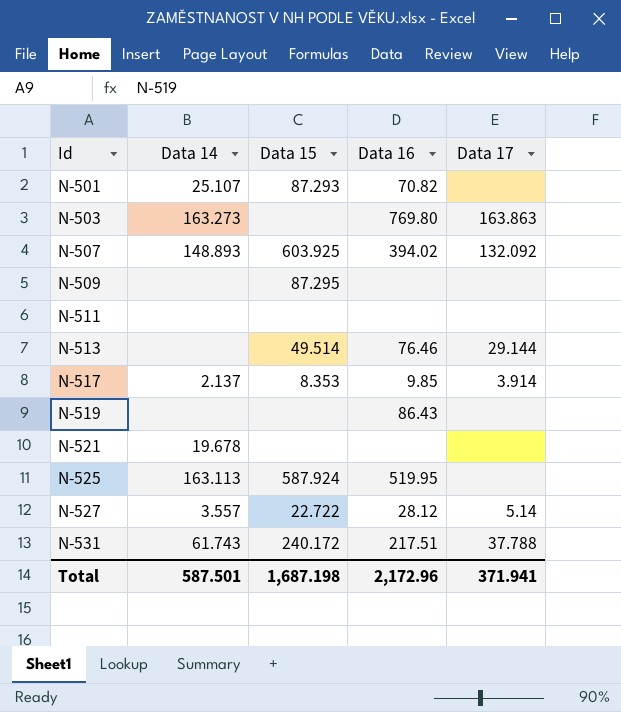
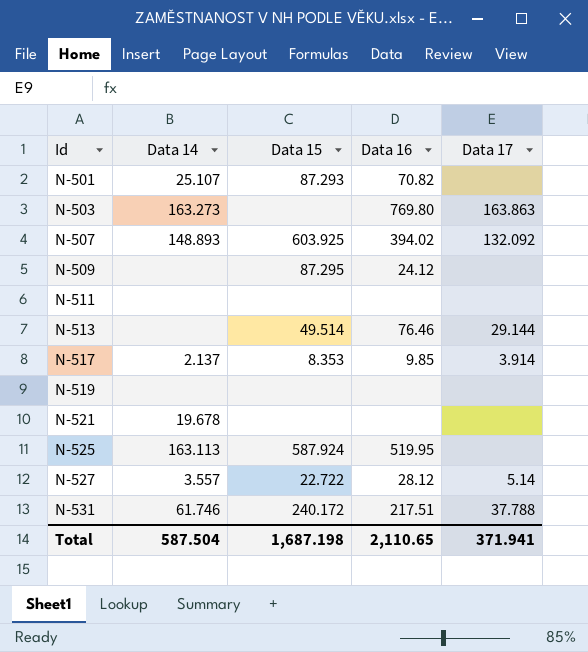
N-509 | Data 16: none -> 24.12
N-519 | Data 16: 86.43 -> none
N-531 | Data 14: 61.743 -> 61.746
Total | Data 14: 587.501 -> 587.504
Total | Data 16: 2,172.96 -> 2,110.65

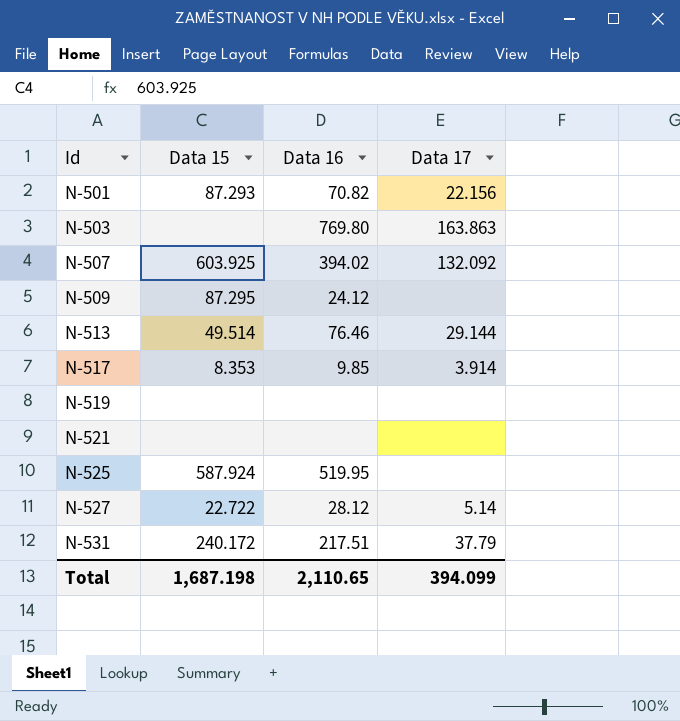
column Data 14 | position: 2 -> none
row N-511: none | none | none | none -> none
N-501 | Data 17: none -> 22.156
N-531 | Data 17: 37.788 -> 37.79
Total | Data 17: 371.941 -> 394.099

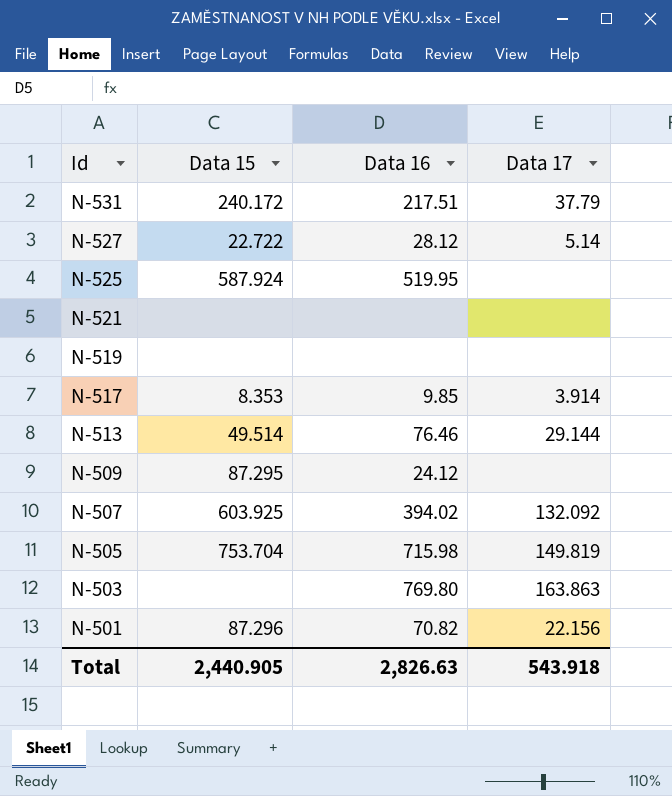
row order: Id ascending -> Id descending
row N-505: none -> 753.704 | 715.98 | 149.819
N-501 | Data 15: 87.293 -> 87.296
Total | Data 15: 1,687.198 -> 2,440.905
Total | Data 16: 2,110.65 -> 2,826.63
Total | Data 17: 394.099 -> 543.918

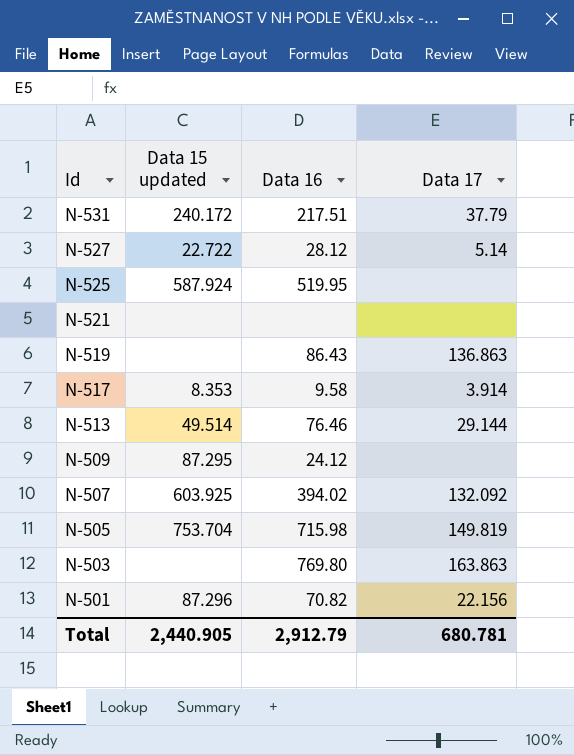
column name: Data 15 -> Data 15 updated
N-519 | Data 16: none -> 86.43
N-519 | Data 17: none -> 136.863
N-517 | Data 16: 9.85 -> 9.58
Total | Data 16: 2,826.63 -> 2,912.79
Total | Data 17: 543.918 -> 680.781

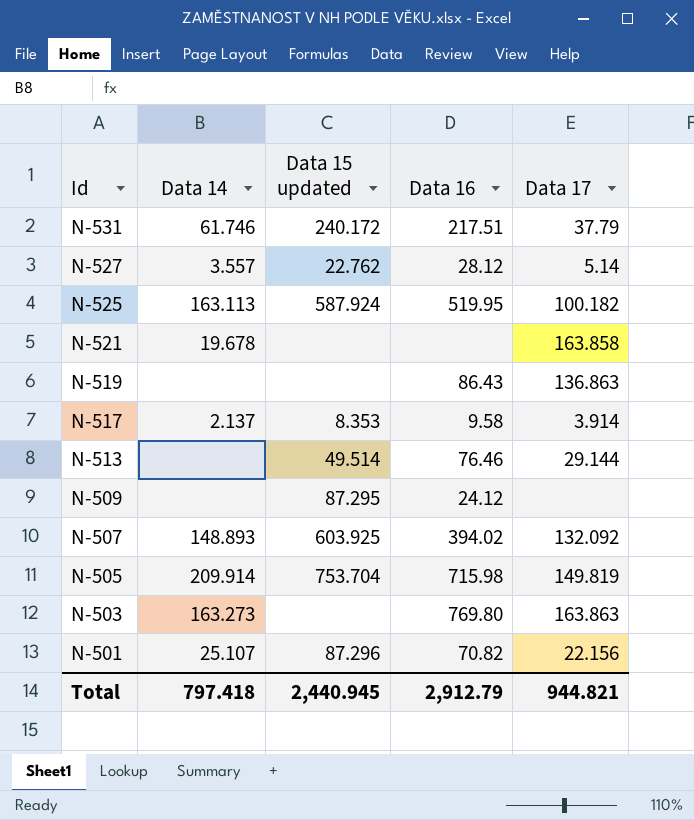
column Data 14 | position: none -> 2
N-527 | Data 15 updated: 22.722 -> 22.762
N-525 | Data 17: none -> 100.182
N-521 | Data 17: none -> 163.858
Total | Data 15 updated: 2,440.905 -> 2,440.945
Total | Data 17: 680.781 -> 944.821

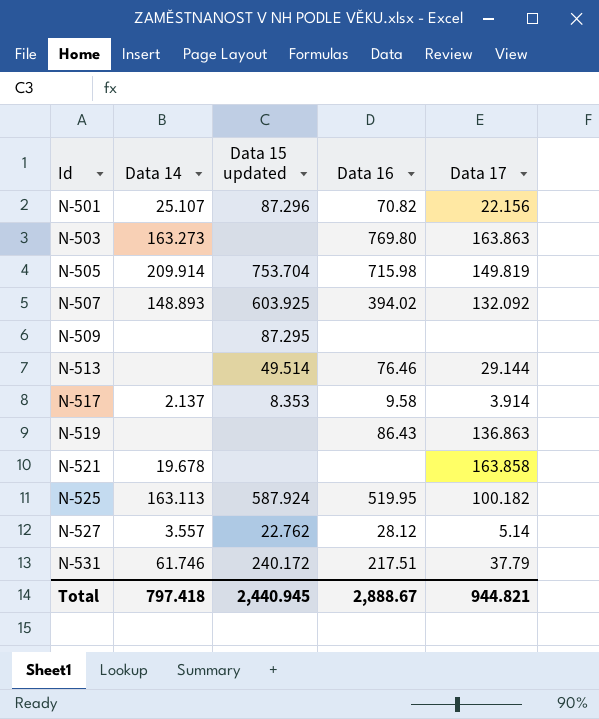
row order: Id descending -> Id ascending
N-509 | Data 16: 24.12 -> none
Total | Data 16: 2,912.79 -> 2,888.67

